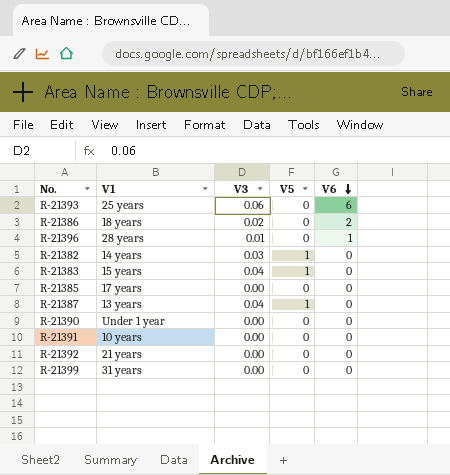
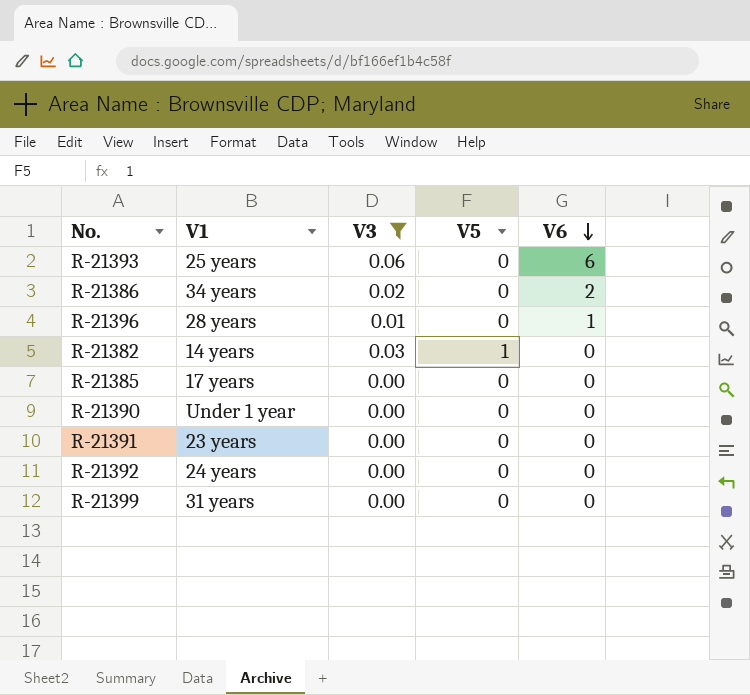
filter: none -> V3 != 0.04
R-21386 | V1: 18 years -> 34 years
R-21391 | V1: 10 years -> 23 years
R-21392 | V1: 21 years -> 24 years

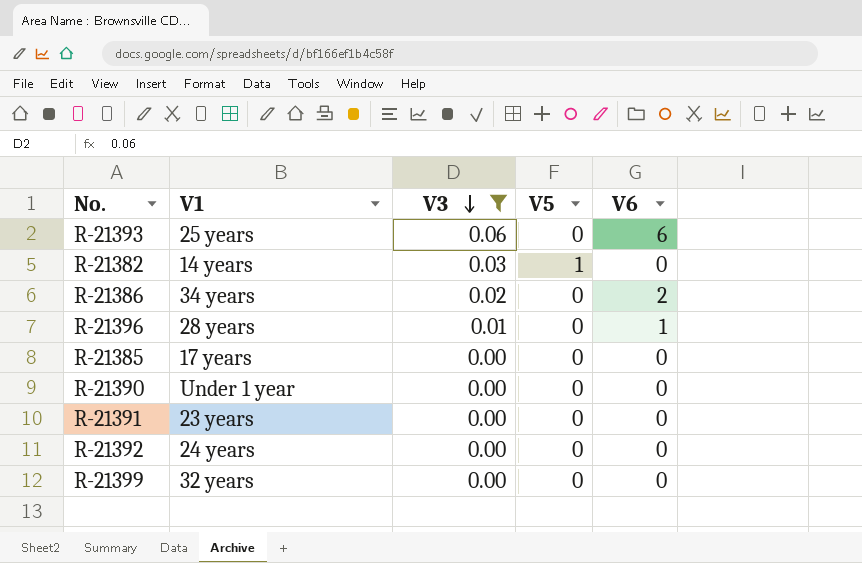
row order: V6 descending -> V3 descending
R-21399 | V1: 31 years -> 32 years

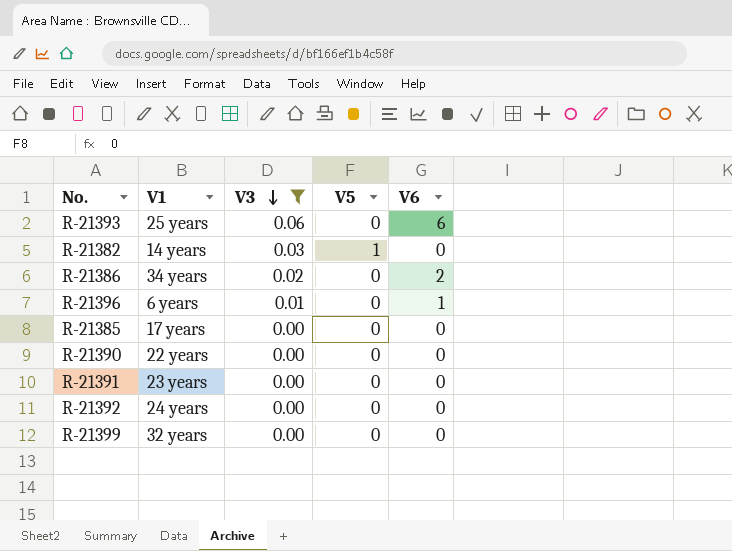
R-21396 | V1: 28 years -> 6 years
R-21390 | V1: Under 1 year -> 22 years

